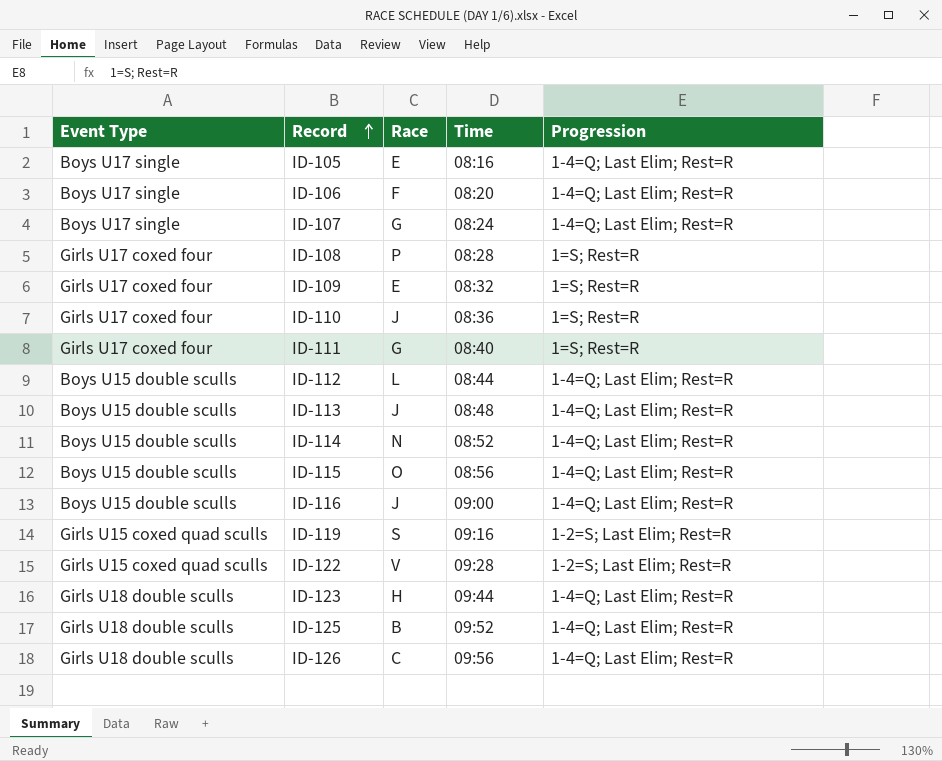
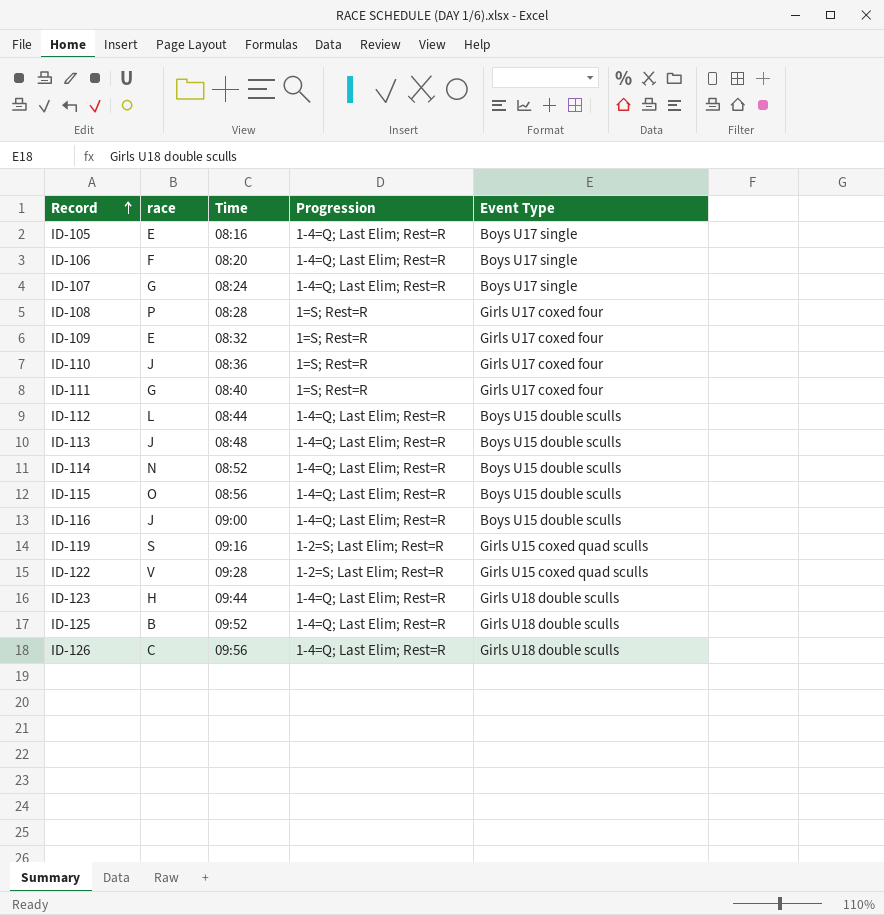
column name: Race -> race
column Event Type | position: 1 -> 5

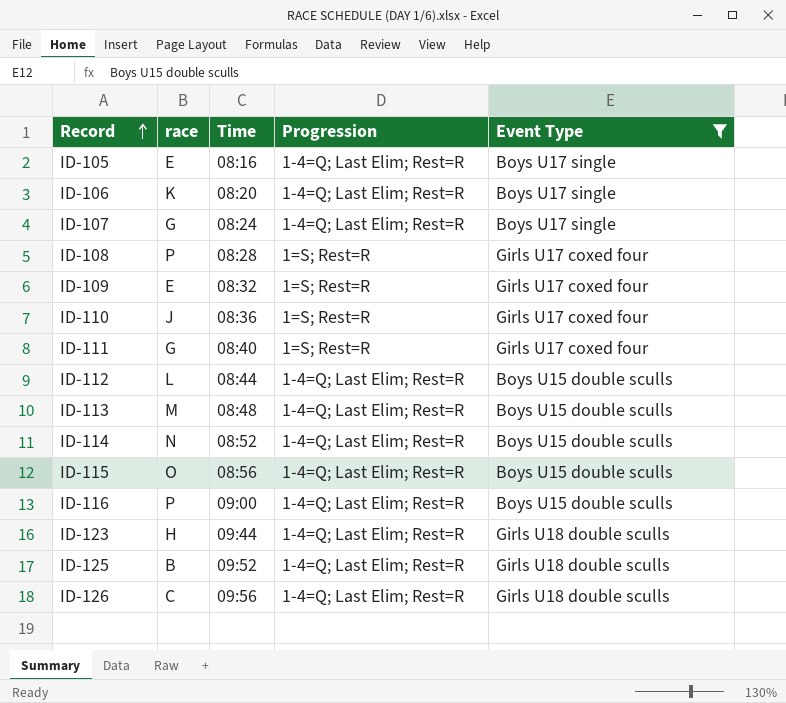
filter: none -> Event Type != Girls U15 coxed quad sculls
ID-106 | race: F -> K
ID-113 | race: J -> M
ID-116 | race: J -> P

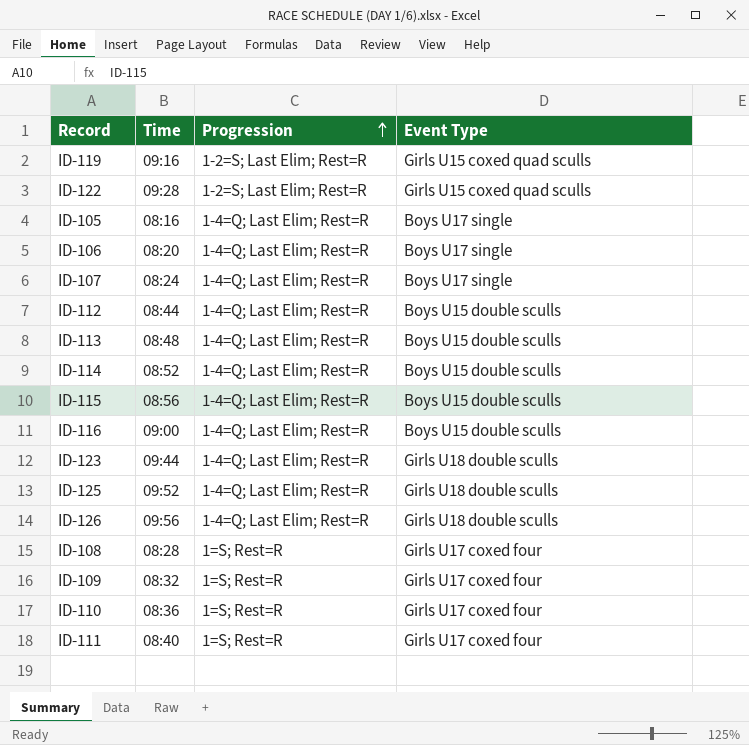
filter: Event Type != Girls U15 coxed quad sculls -> none
row order: Record ascending -> Progression ascending
column race | position: 2 -> none

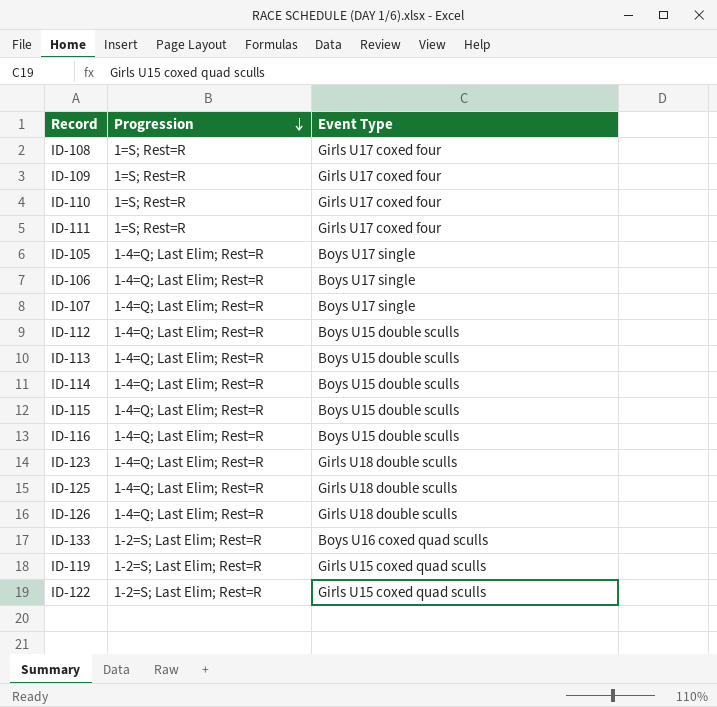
row order: Progression ascending -> Progression descending
column Time | position: 2 -> none
row ID-133: none -> 1-2=S; Last Elim; Rest=R | Boys U16 coxed quad sculls

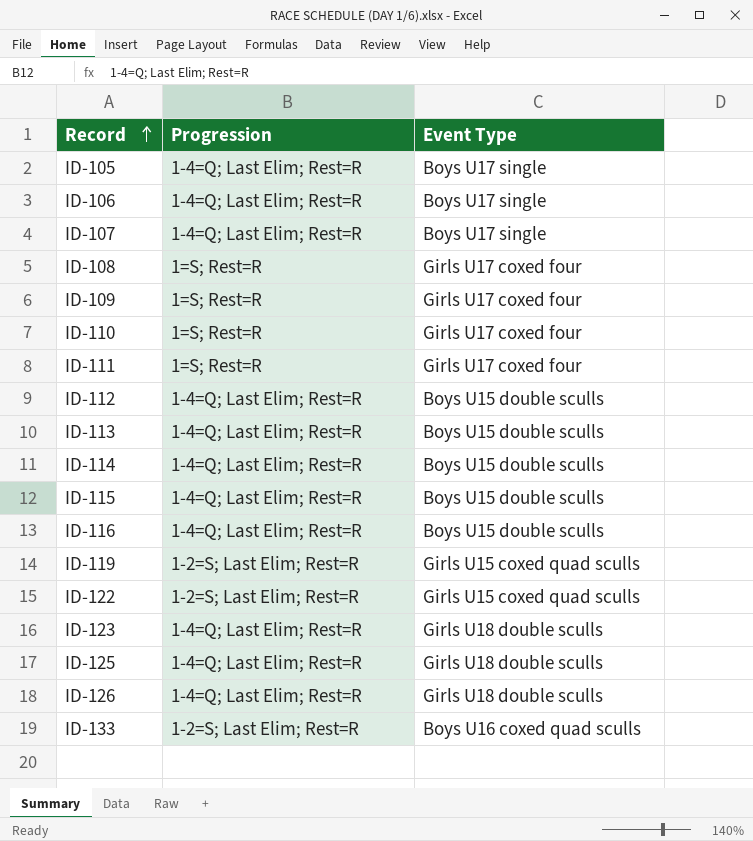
row order: Progression descending -> Record ascending

